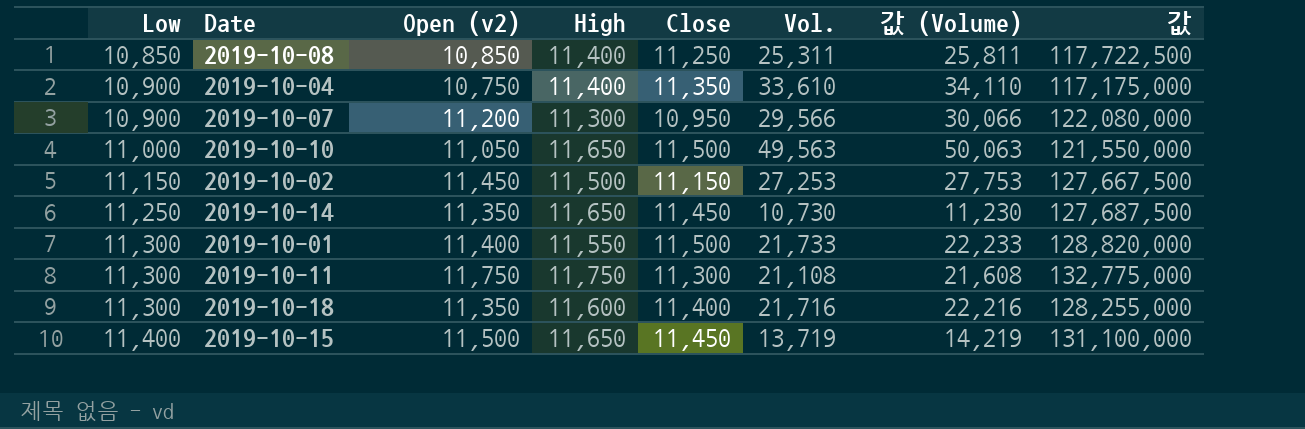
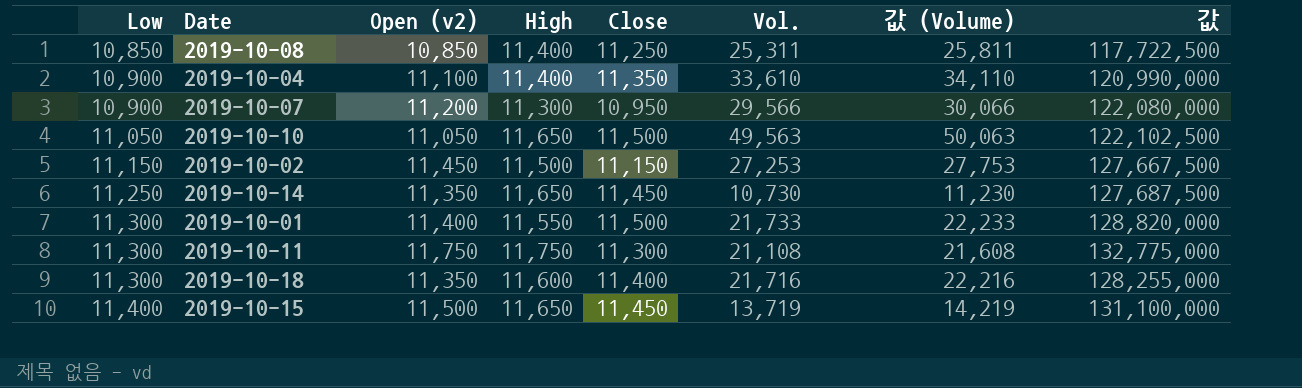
2019-10-04 | Open (v2): 10,750 -> 11,100
2019-10-04 | 값: 117,175,000 -> 120,990,000
2019-10-10 | Low: 11,000 -> 11,050
2019-10-10 | 값: 121,550,000 -> 122,102,500

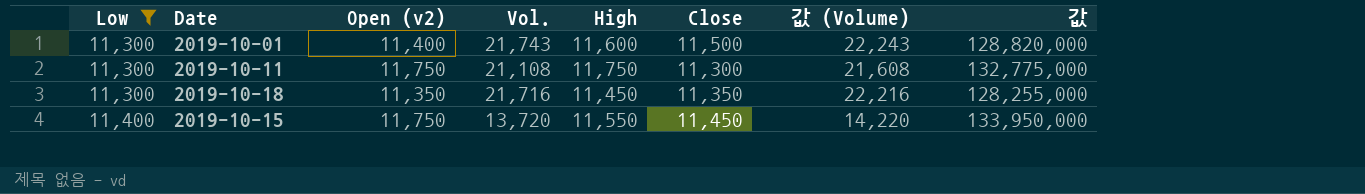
filter: none -> Low >= 11,300
column Vol. | position: 6 -> 4
2019-10-01 | Vol.: 21,733 -> 21,743
2019-10-01 | High: 11,550 -> 11,600
2019-10-01 | 값 (Volume): 22,233 -> 22,243
2019-10-18 | High: 11,600 -> 11,450
2019-10-18 | Close: 11,400 -> 11,350
2019-10-15 | Open (v2): 11,500 -> 11,750
2019-10-15 | Vol.: 13,719 -> 13,720
2019-10-15 | High: 11,650 -> 11,550
2019-10-15 | 값 (Volume): 14,219 -> 14,220
2019-10-15 | 값: 131,100,000 -> 133,950,000

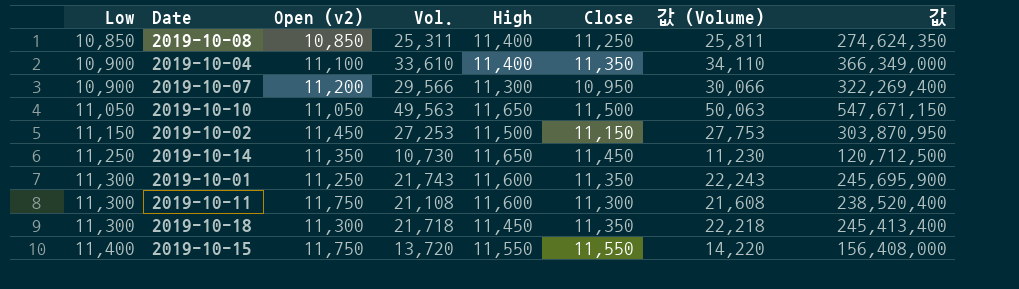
filter: Low >= 11,300 -> none
column 값 | formula: [Low] * [Open (v2)] -> [Low] * [Vol.]
2019-10-01 | Open (v2): 11,400 -> 11,250
2019-10-01 | Close: 11,500 -> 11,350
2019-10-11 | High: 11,750 -> 11,600
2019-10-18 | Open (v2): 11,350 -> 11,300
2019-10-18 | Vol.: 21,716 -> 21,718
2019-10-18 | 값 (Volume): 22,216 -> 22,218
2019-10-15 | Close: 11,450 -> 11,550

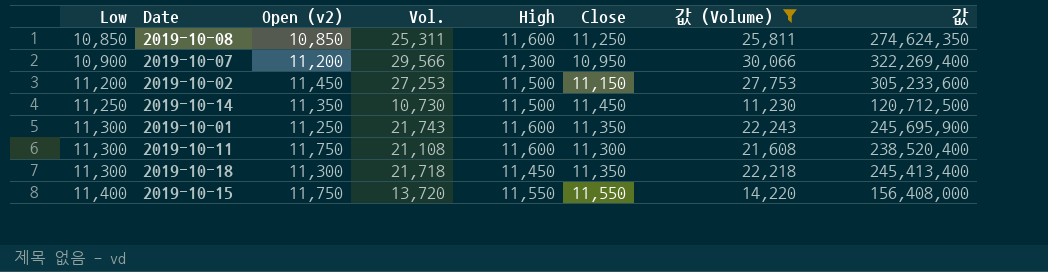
filter: none -> 값 (Volume) <= 30,066
2019-10-08 | High: 11,400 -> 11,600
2019-10-02 | Low: 11,150 -> 11,200
2019-10-02 | 값: 303,870,950 -> 305,233,600
2019-10-14 | High: 11,650 -> 11,500

